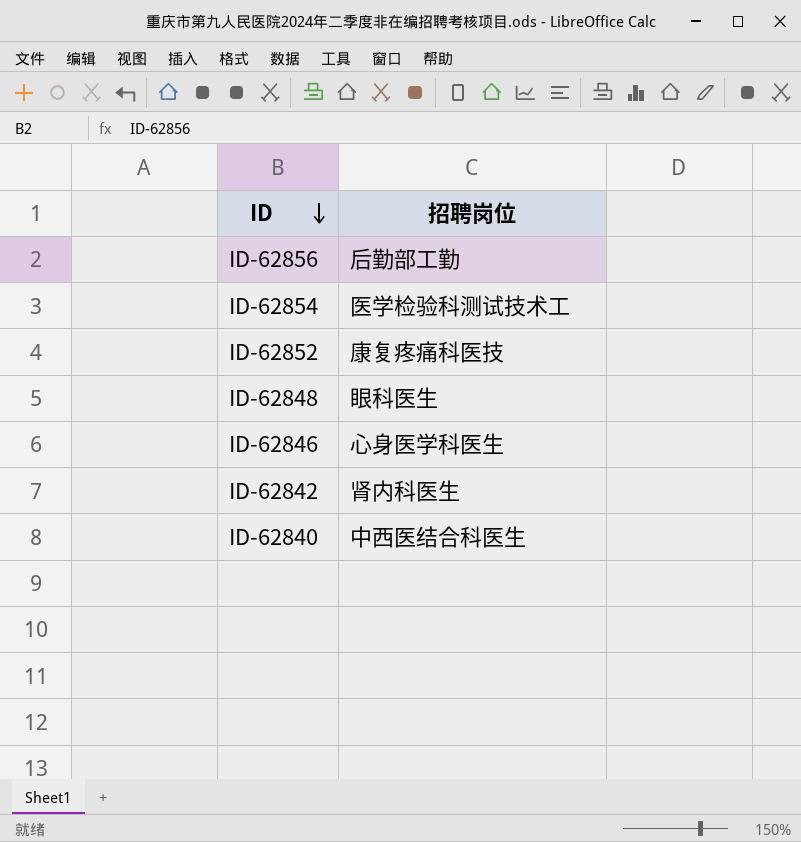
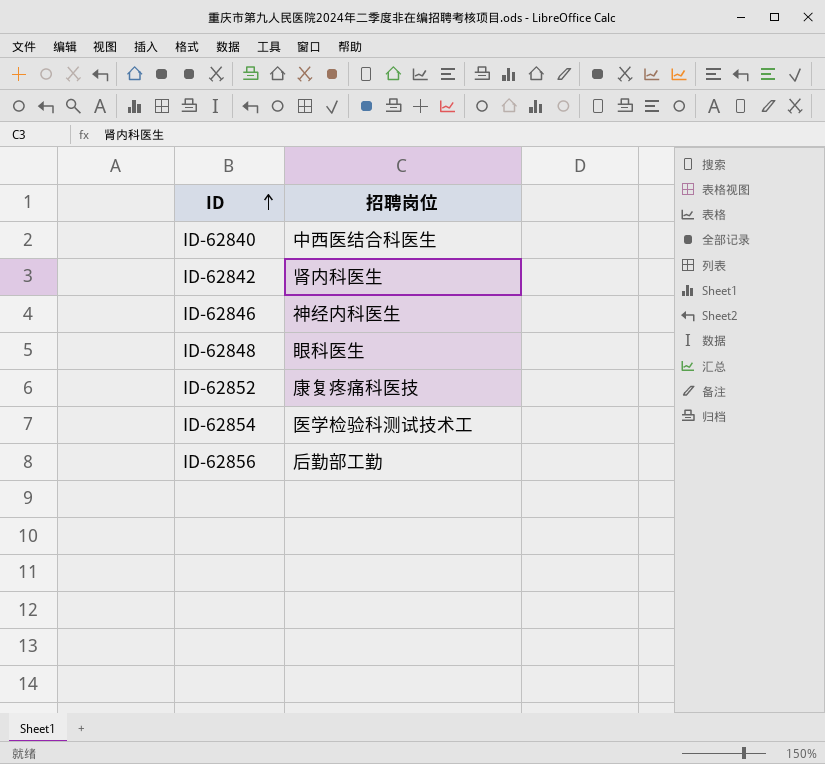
row order: ID descending -> ID ascending
ID-62846 | 招聘岗位: 心身医学科医生 -> 神经内科医生

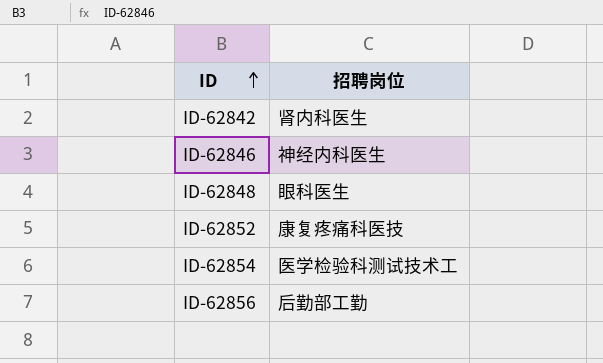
row ID-62840: 中西医结合科医生 -> none

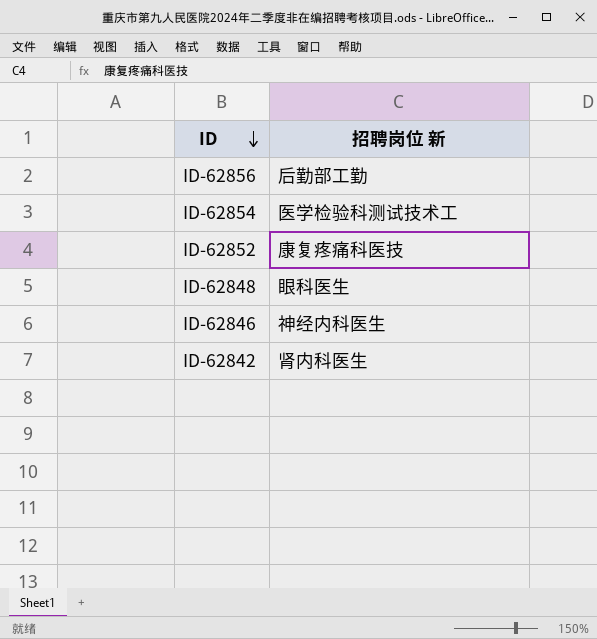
row order: ID ascending -> ID descending
column name: 招聘岗位 -> 招聘岗位 新

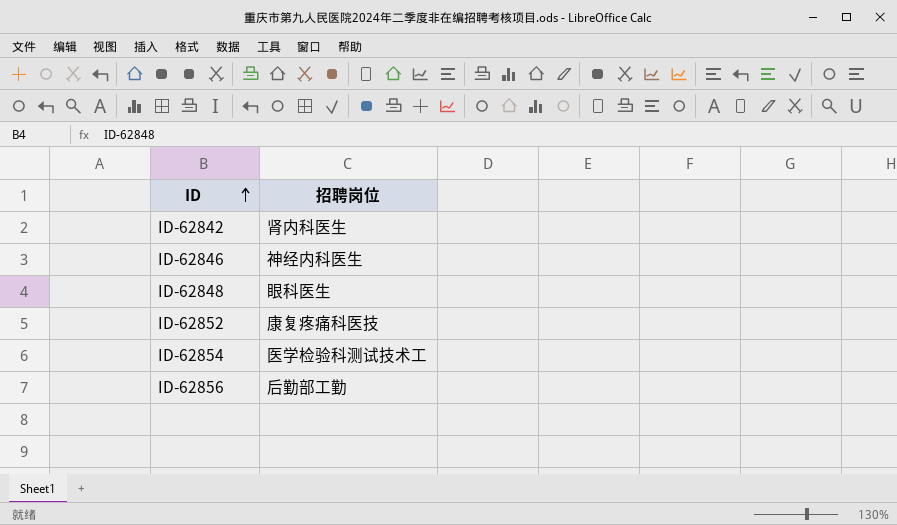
row order: ID descending -> ID ascending
column name: 招聘岗位 新 -> 招聘岗位

